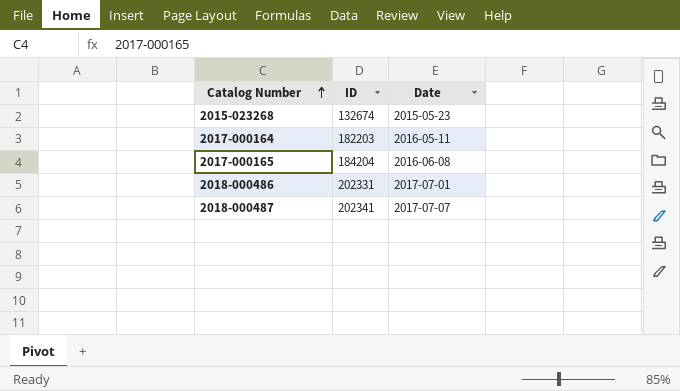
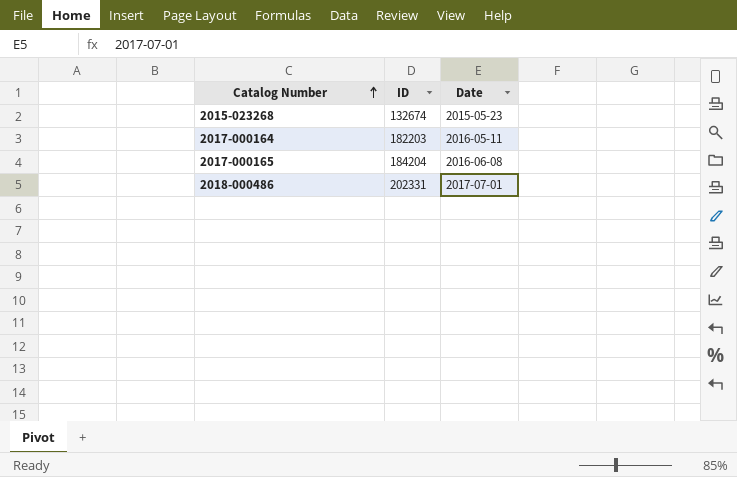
row 2018-000487: 202341 | 2017-07-07 -> none

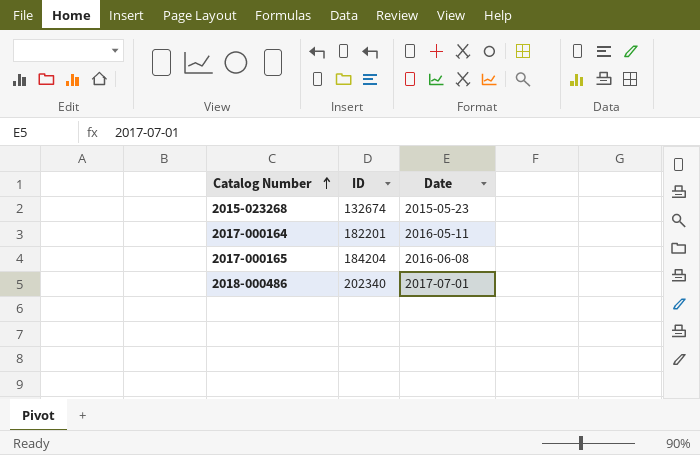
2017-000164 | ID: 182203 -> 182201
2018-000486 | ID: 202331 -> 202340

